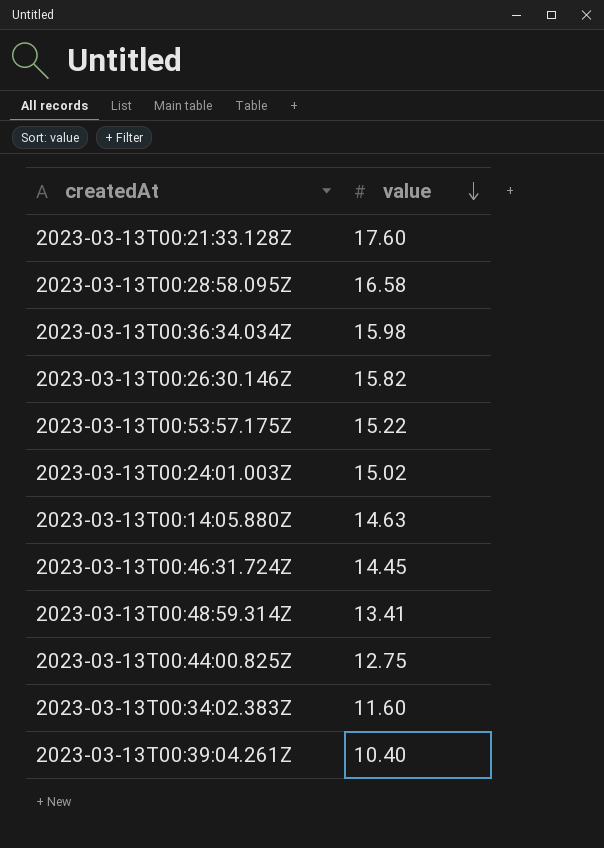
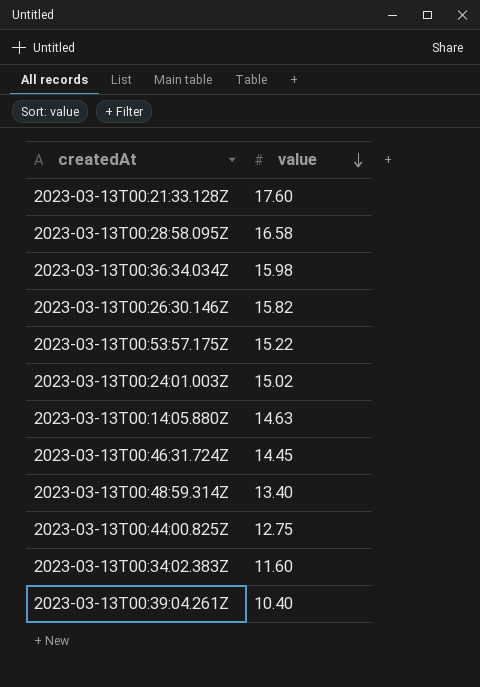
2023-03-13T00:48:59.314Z | value: 13.41 -> 13.40

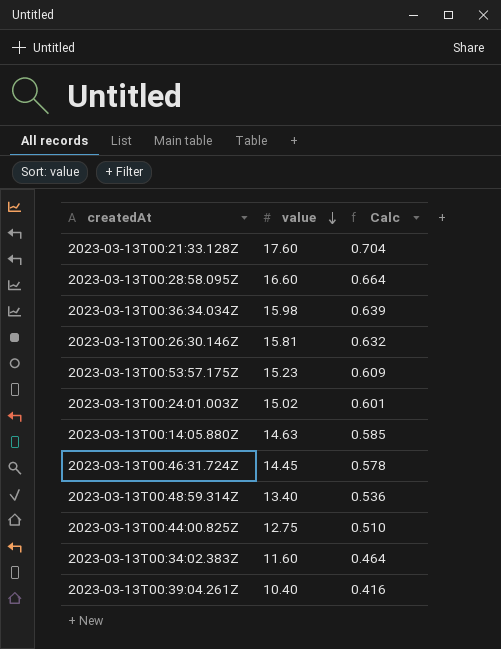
column Calc | formula: none -> [value] * 0.04
2023-03-13T00:28:58.095Z | value: 16.58 -> 16.60
2023-03-13T00:26:30.146Z | value: 15.82 -> 15.81
2023-03-13T00:53:57.175Z | value: 15.22 -> 15.23

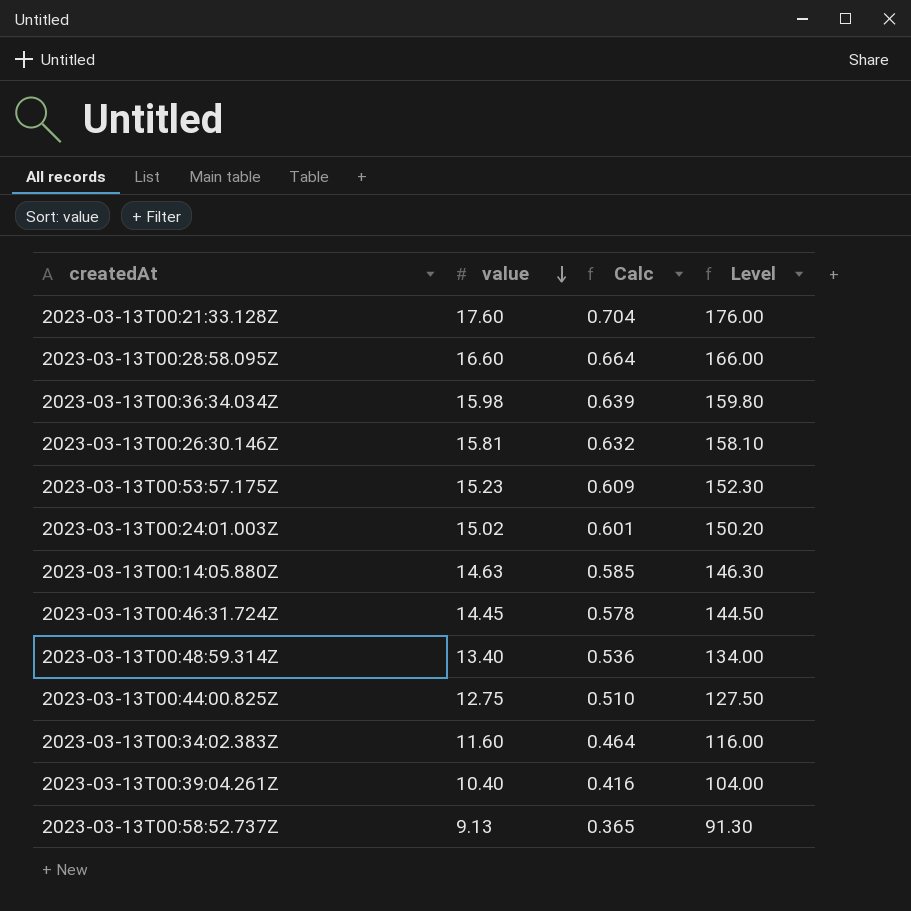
column Level | formula: none -> [value] * 10
row 2023-03-13T00:58:52.737Z: none -> 9.13 | 0.365 | 91.30

